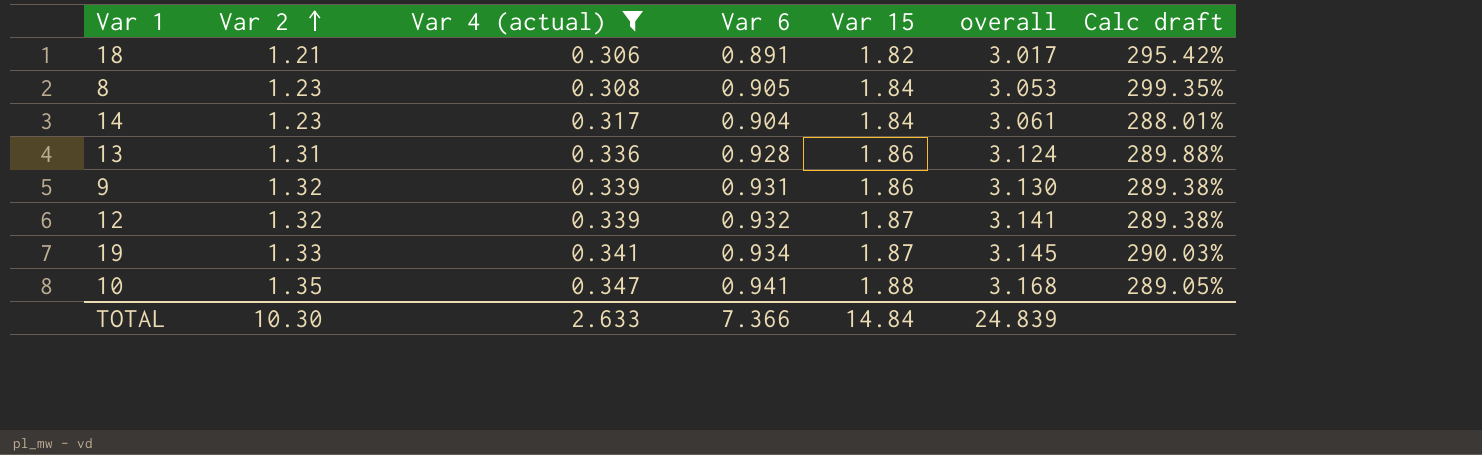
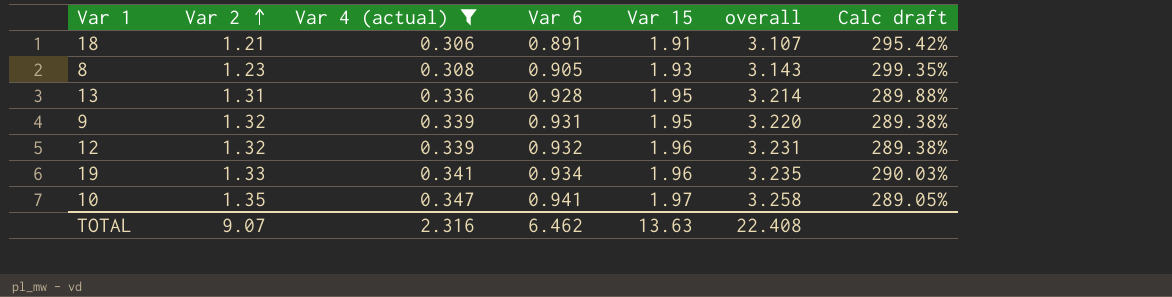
row 14: 1.23 | 0.317 | 0.904 | 1.84 | 3.061 | 288.01% -> none
18 | Var 15: 1.82 -> 1.91
18 | overall: 3.017 -> 3.107
8 | Var 15: 1.84 -> 1.93
8 | overall: 3.053 -> 3.143
13 | Var 15: 1.86 -> 1.95
13 | overall: 3.124 -> 3.214
9 | Var 15: 1.86 -> 1.95
9 | overall: 3.130 -> 3.220
12 | Var 15: 1.87 -> 1.96
12 | overall: 3.141 -> 3.231
19 | Var 15: 1.87 -> 1.96
19 | overall: 3.145 -> 3.235
10 | Var 15: 1.88 -> 1.97
10 | overall: 3.168 -> 3.258
TOTAL | Var 2: 10.30 -> 9.07
TOTAL | Var 4 (actual): 2.633 -> 2.316
TOTAL | Var 6: 7.366 -> 6.462
TOTAL | Var 15: 14.84 -> 13.63
TOTAL | overall: 24.839 -> 22.408

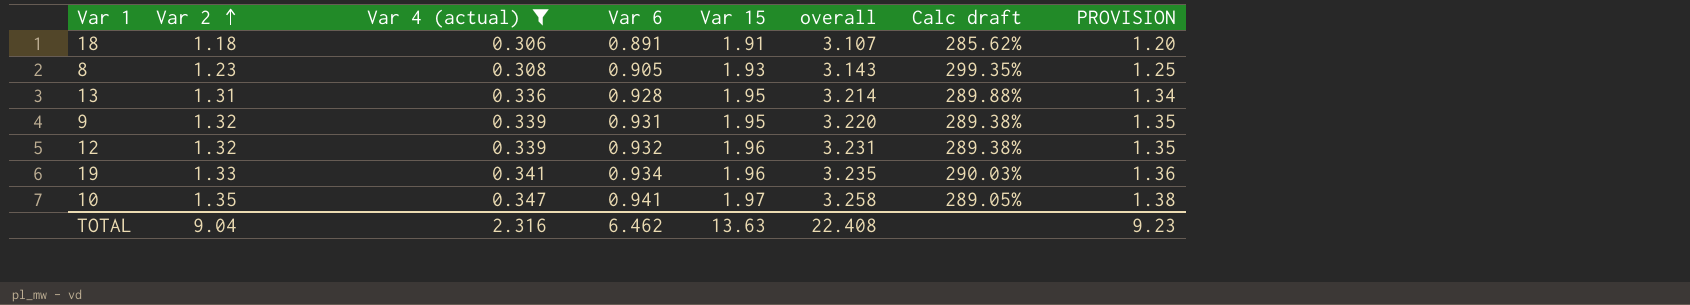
column PROVISION | formula: none -> [Var 2] * 1.02
18 | Var 2: 1.21 -> 1.18
18 | Calc draft: 295.42% -> 285.62%
TOTAL | Var 2: 9.07 -> 9.04

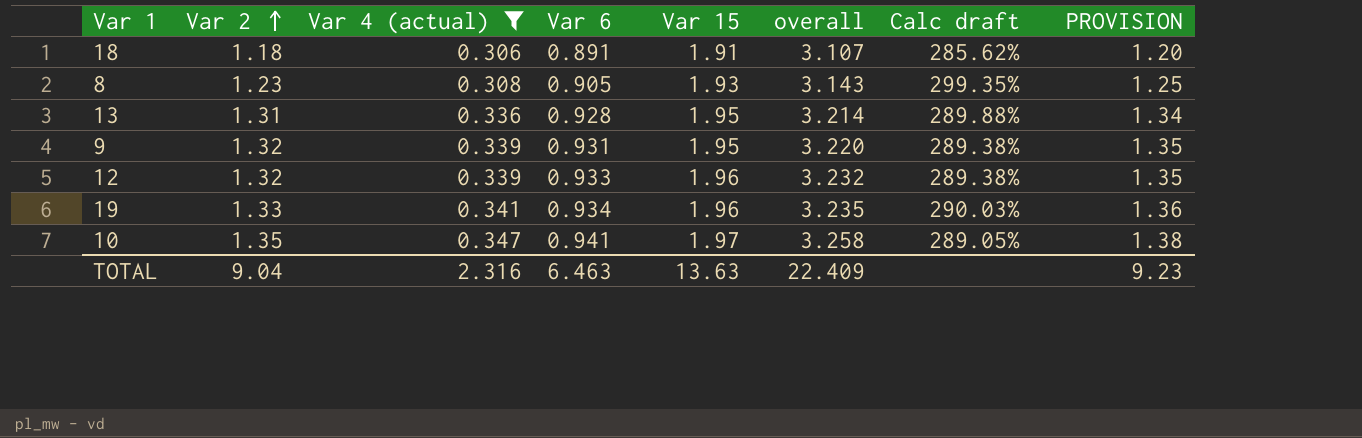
12 | Var 6: 0.932 -> 0.933
12 | overall: 3.231 -> 3.232
TOTAL | Var 6: 6.462 -> 6.463
TOTAL | overall: 22.408 -> 22.409

